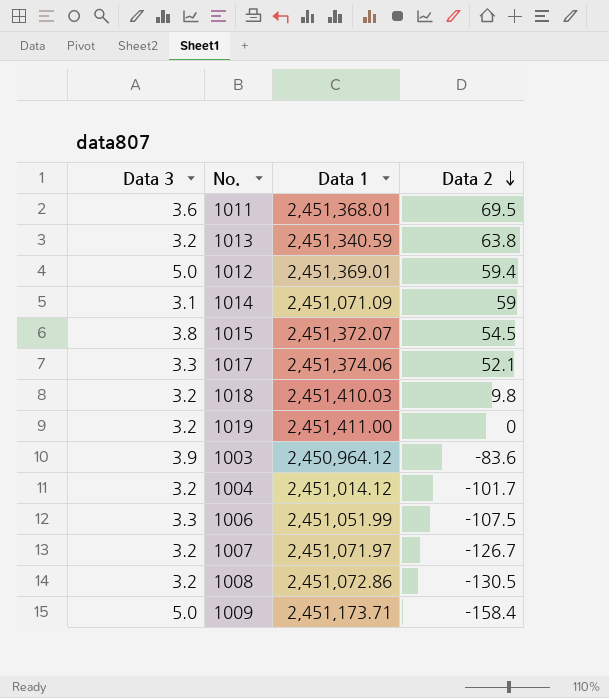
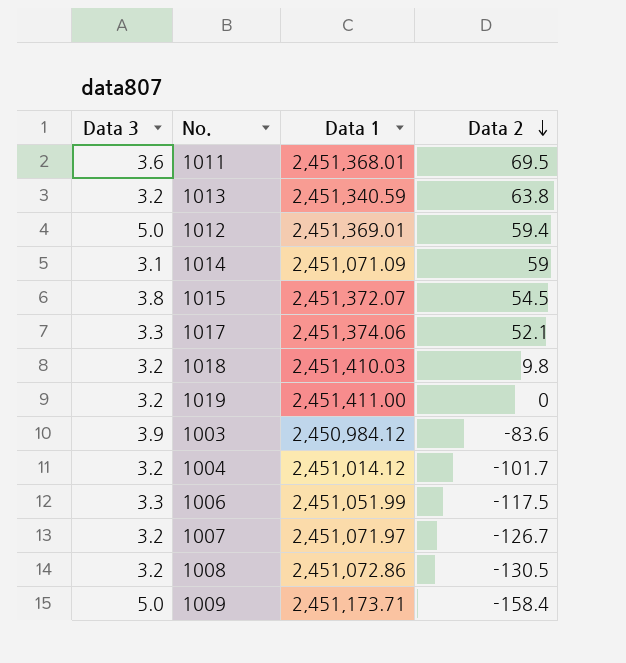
1003 | Data 1: 2,450,964.12 -> 2,450,984.12
1006 | Data 2: -107.5 -> -117.5

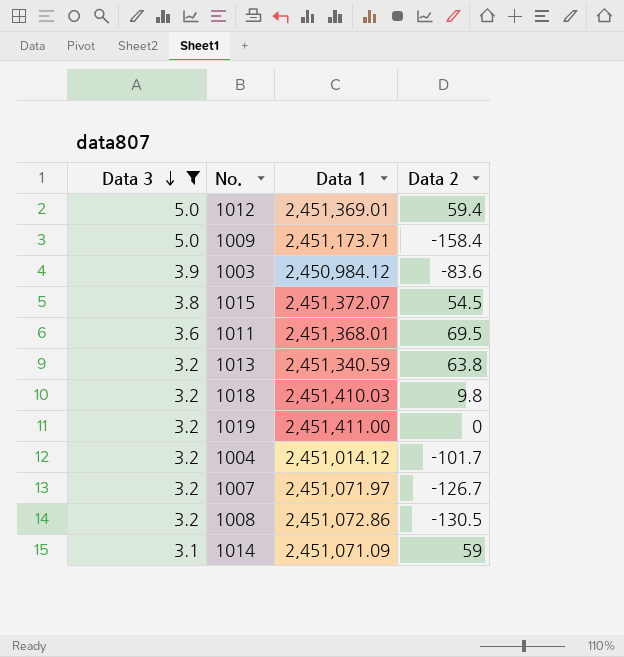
filter: none -> Data 3 != 3.3
row order: Data 2 descending -> Data 3 descending

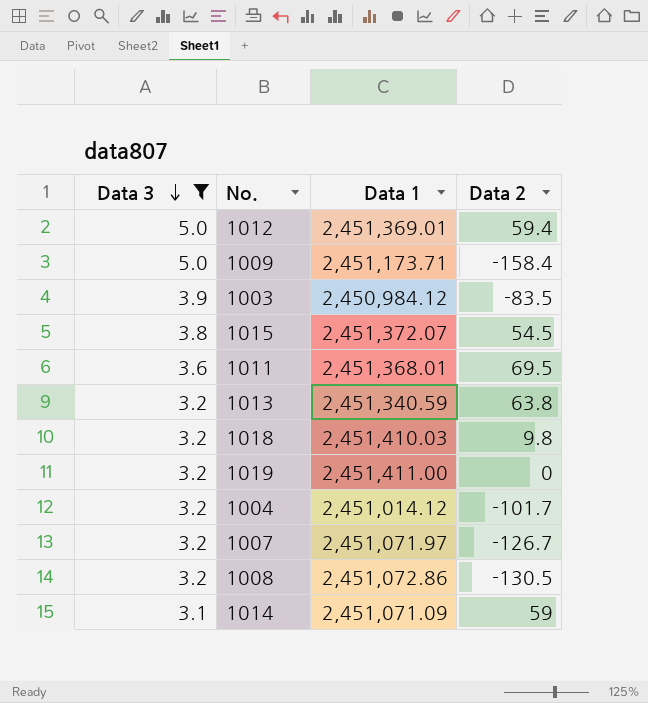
1003 | Data 2: -83.6 -> -83.5

